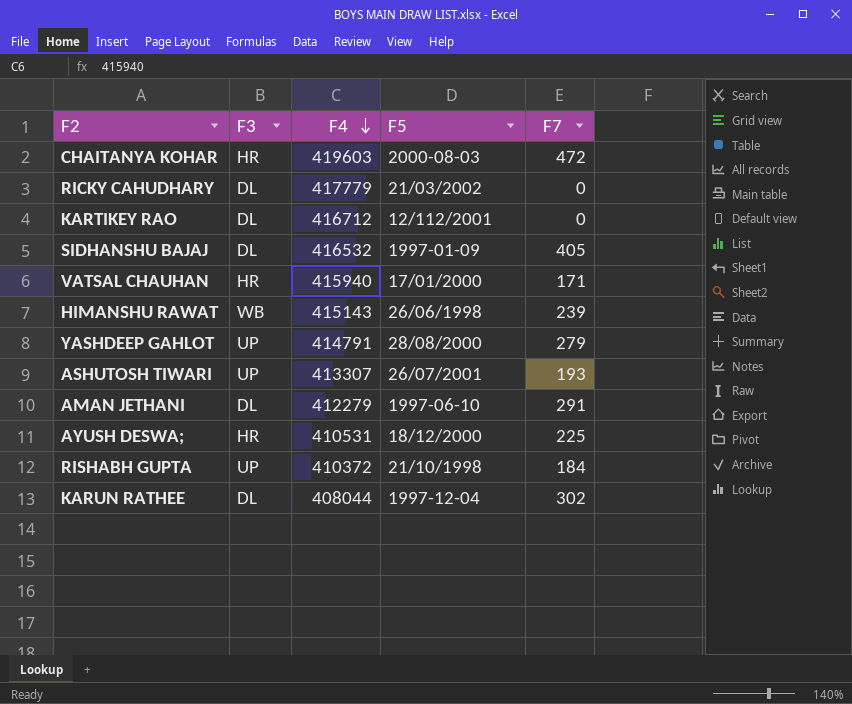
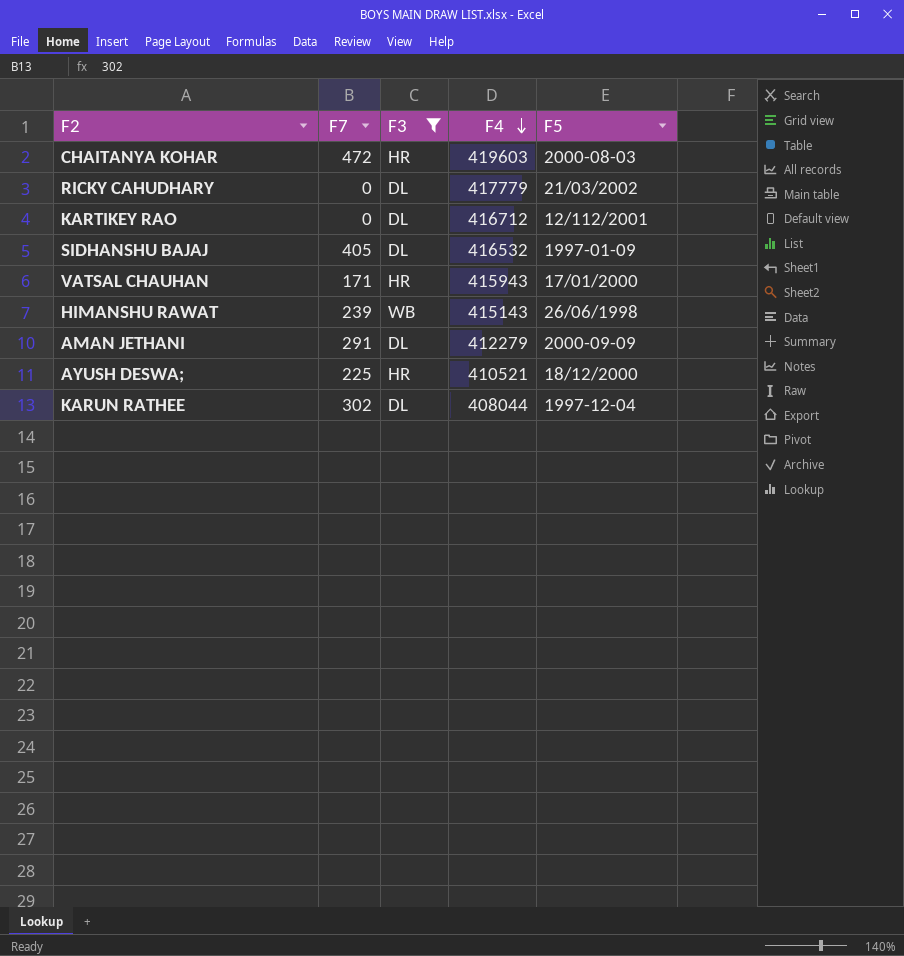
filter: none -> F3 != UP
column F7 | position: 5 -> 2
VATSAL CHAUHAN | F4: 415940 -> 415943
AMAN JETHANI | F5: 1997-06-10 -> 2000-09-09
AYUSH DESWA; | F4: 410531 -> 410521

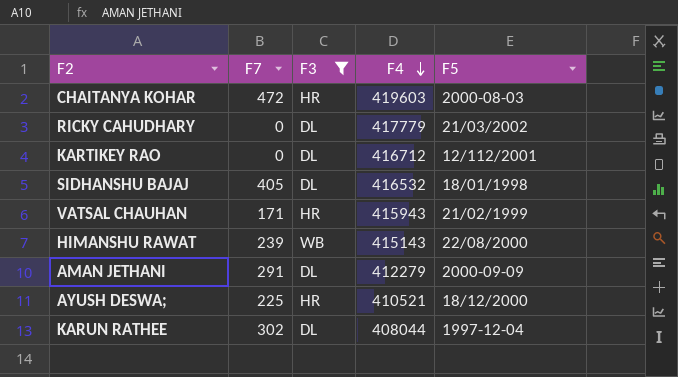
SIDHANSHU BAJAJ | F5: 1997-01-09 -> 18/01/1998
VATSAL CHAUHAN | F5: 17/01/2000 -> 21/02/1999
HIMANSHU RAWAT | F5: 26/06/1998 -> 22/08/2000

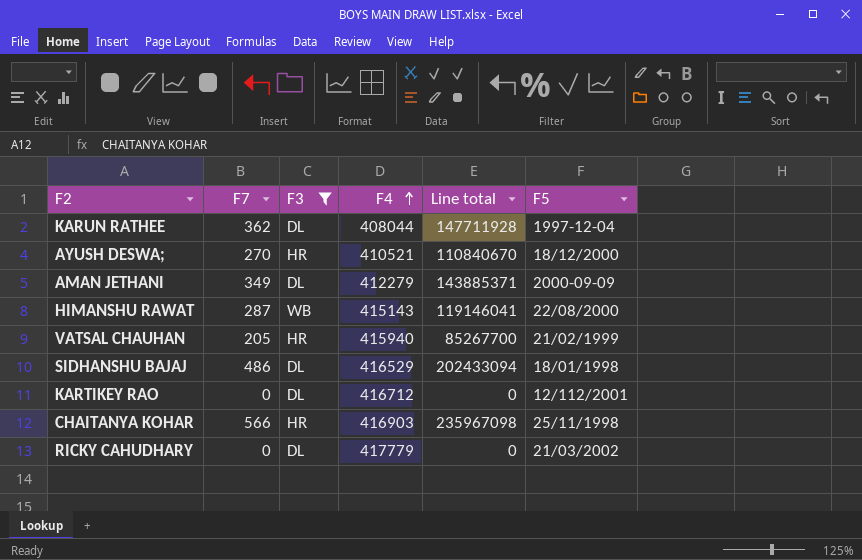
row order: F4 descending -> F4 ascending
column Line total | formula: none -> [F7] * [F4]
KARUN RATHEE | F7: 302 -> 362
AYUSH DESWA; | F7: 225 -> 270
AMAN JETHANI | F7: 291 -> 349
HIMANSHU RAWAT | F7: 239 -> 287
VATSAL CHAUHAN | F7: 171 -> 205
VATSAL CHAUHAN | F4: 415943 -> 415940
SIDHANSHU BAJAJ | F7: 405 -> 486
SIDHANSHU BAJAJ | F4: 416532 -> 416529
CHAITANYA KOHAR | F7: 472 -> 566
CHAITANYA KOHAR | F4: 419603 -> 416903
CHAITANYA KOHAR | F5: 2000-08-03 -> 25/11/1998

